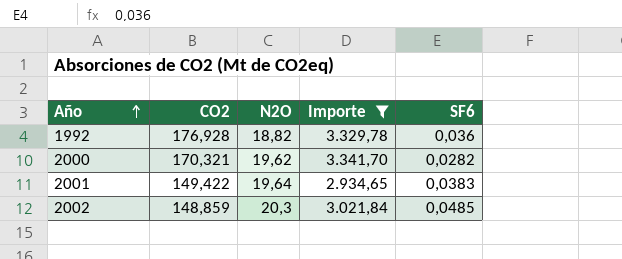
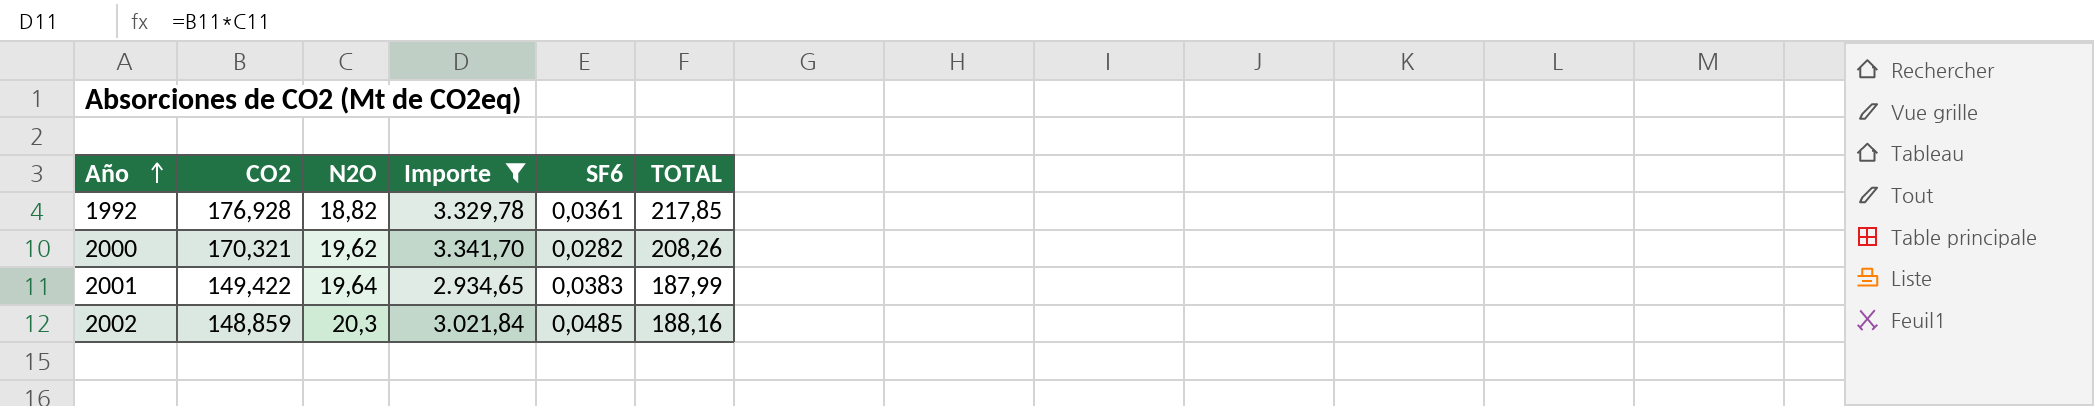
column TOTAL | position: none -> 6
1992 | SF6: 0,036 -> 0,0361

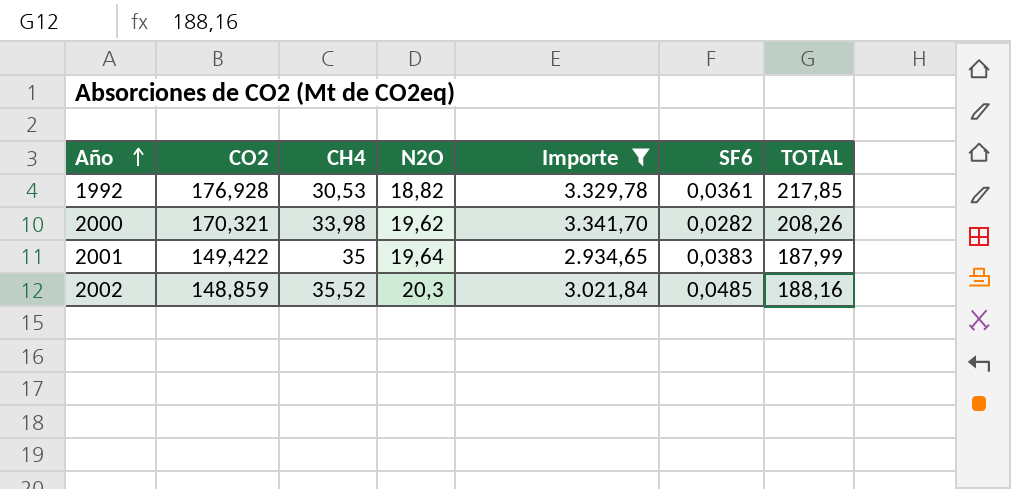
column CH4 | position: none -> 3

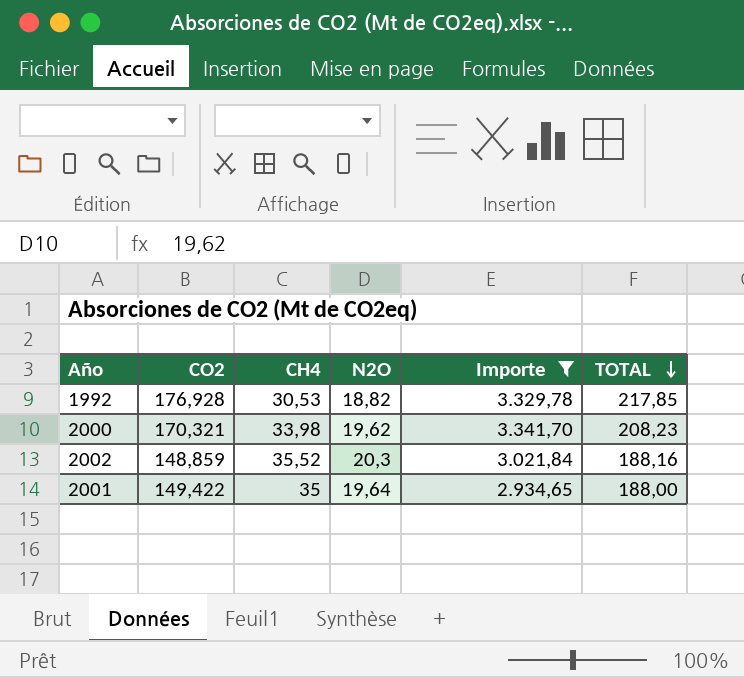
row order: Año ascending -> TOTAL descending
column SF6 | position: 6 -> none
2000 | TOTAL: 208,26 -> 208,23
2001 | TOTAL: 187,99 -> 188,00

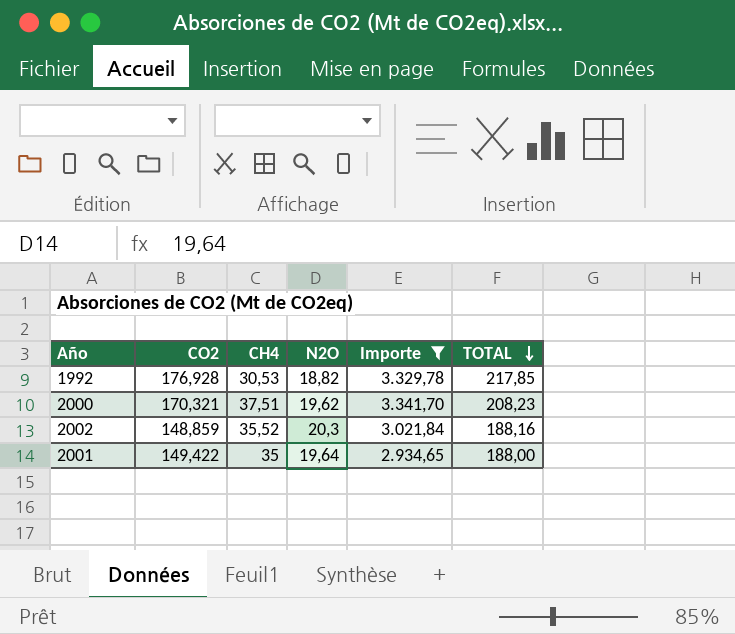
2000 | CH4: 33,98 -> 37,51

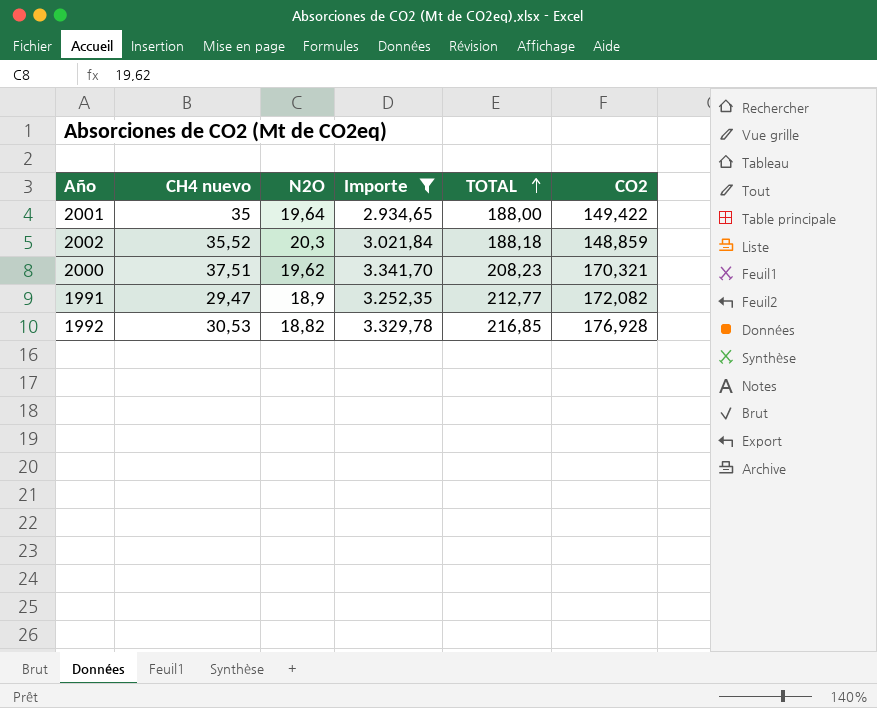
row order: TOTAL descending -> TOTAL ascending
column name: CH4 -> CH4 nuevo
column CO2 | position: 2 -> 6
2002 | TOTAL: 188,16 -> 188,18
row 1991: none -> 29,47 | 18,9 | 3.252,35 | 212,77 | 172,082
1992 | TOTAL: 217,85 -> 216,85

